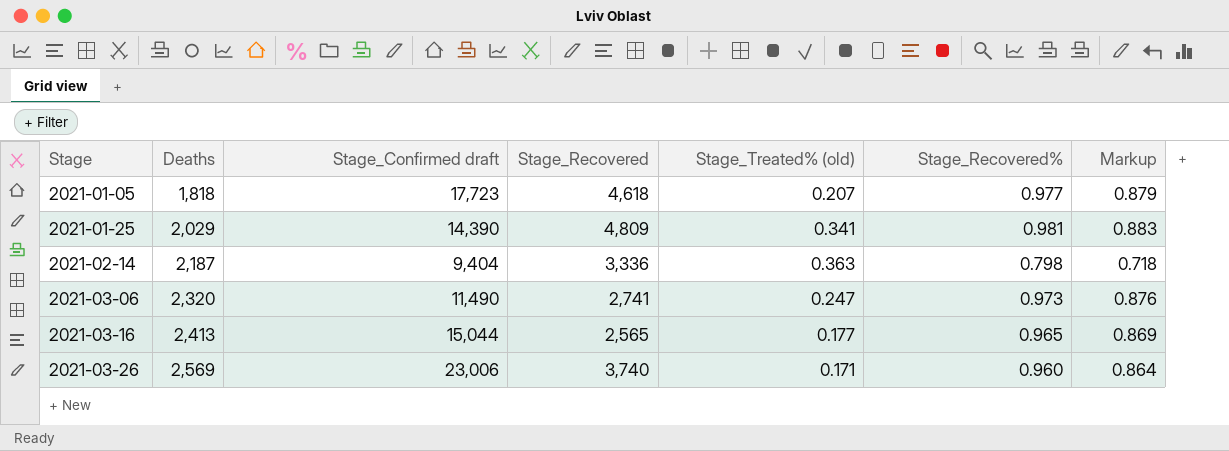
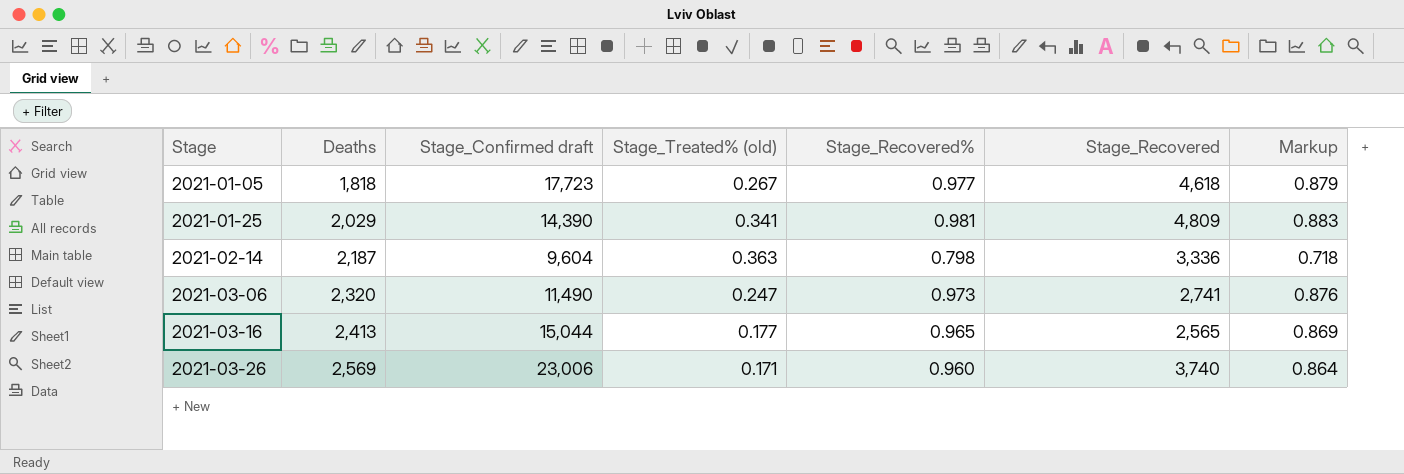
column Stage_Recovered | position: 4 -> 6
2021-01-05 | Stage_Treated% (old): 0.207 -> 0.267
2021-02-14 | Stage_Confirmed draft: 9,404 -> 9,604

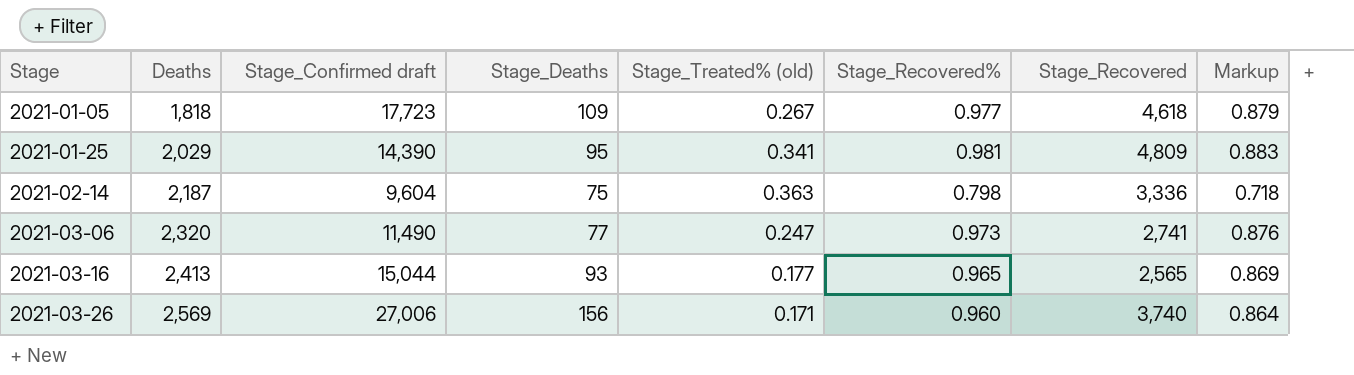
column Stage_Deaths | position: none -> 4
2021-03-26 | Stage_Confirmed draft: 23,006 -> 27,006

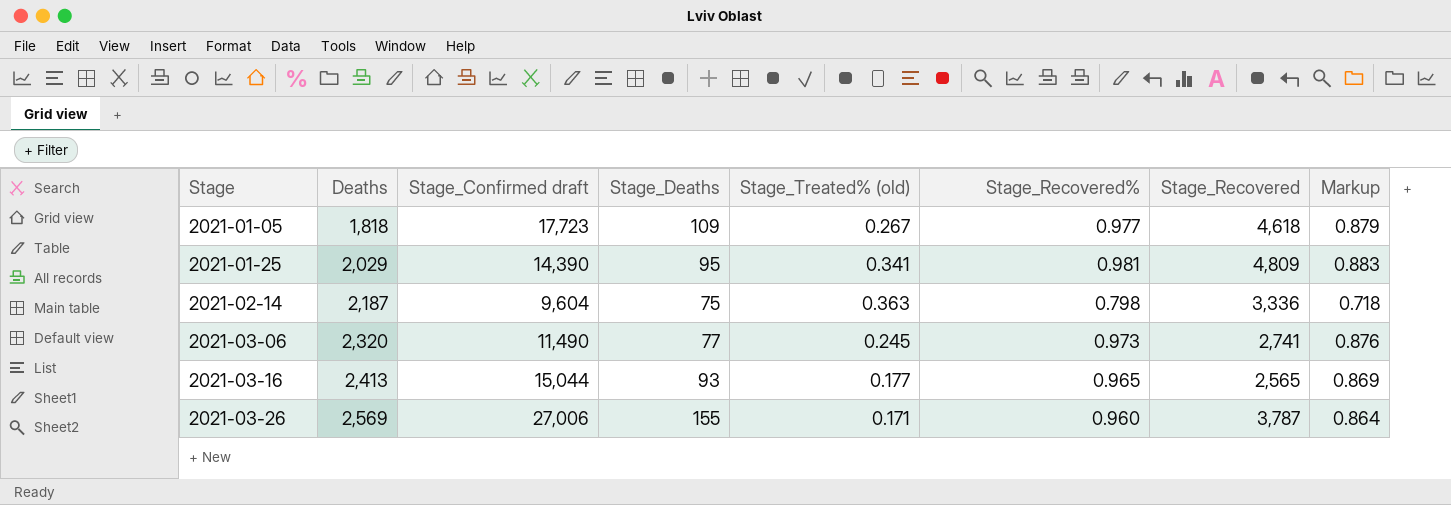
2021-03-06 | Stage_Treated% (old): 0.247 -> 0.245
2021-03-26 | Stage_Deaths: 156 -> 155
2021-03-26 | Stage_Recovered: 3,740 -> 3,787

